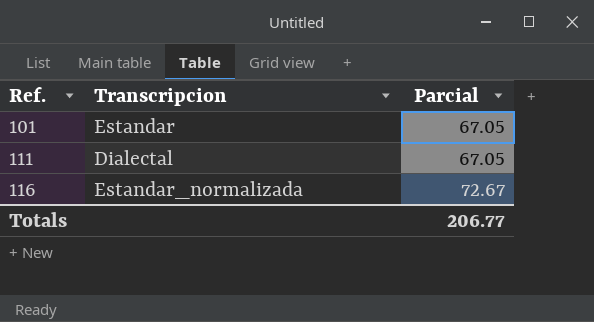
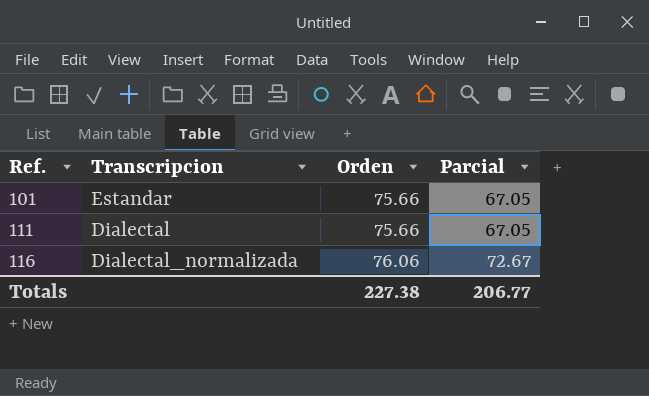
column Orden | position: none -> 3
116 | Transcripcion: Estandar_normalizada -> Dialectal_normalizada

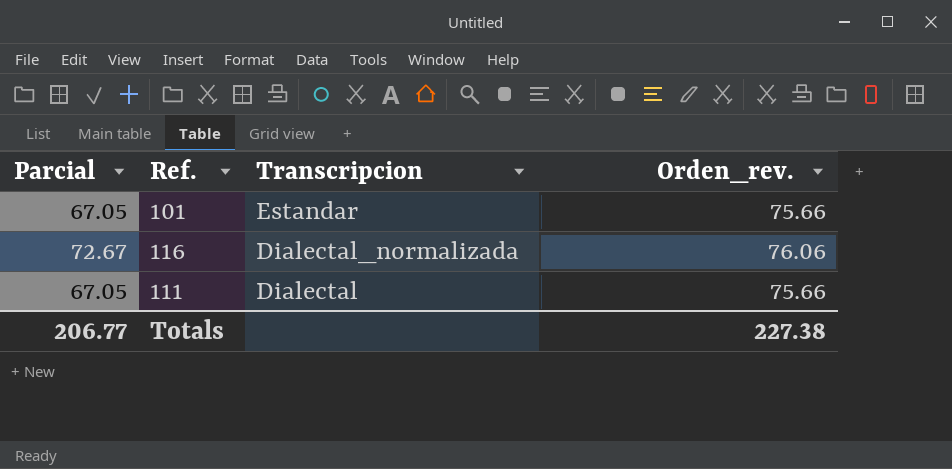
row order: Ref. ascending -> Transcripcion descending
column Parcial | position: 4 -> 1
column name: Orden -> Orden_rev.

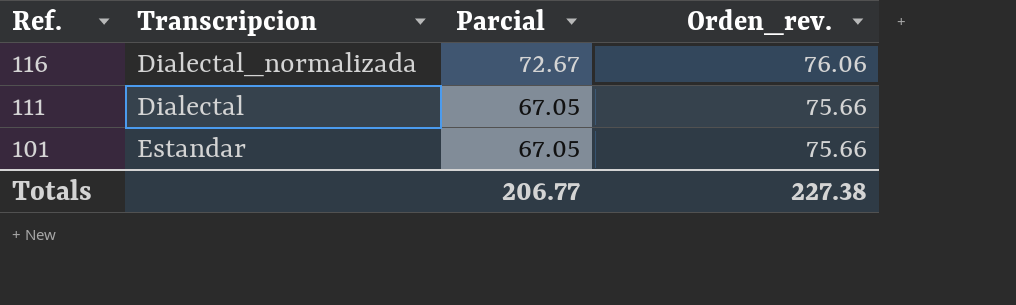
row order: Transcripcion descending -> Ref. descending
column Parcial | position: 1 -> 3

